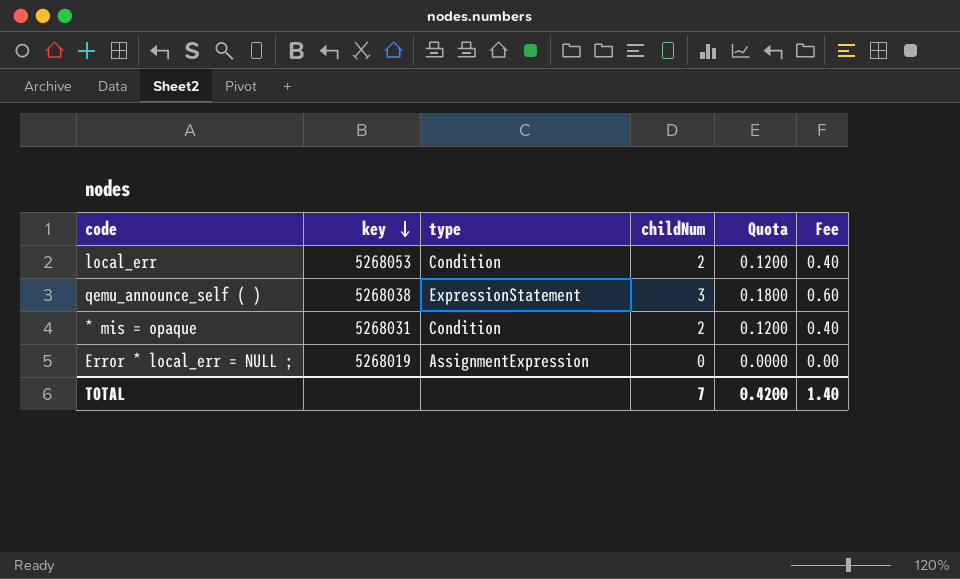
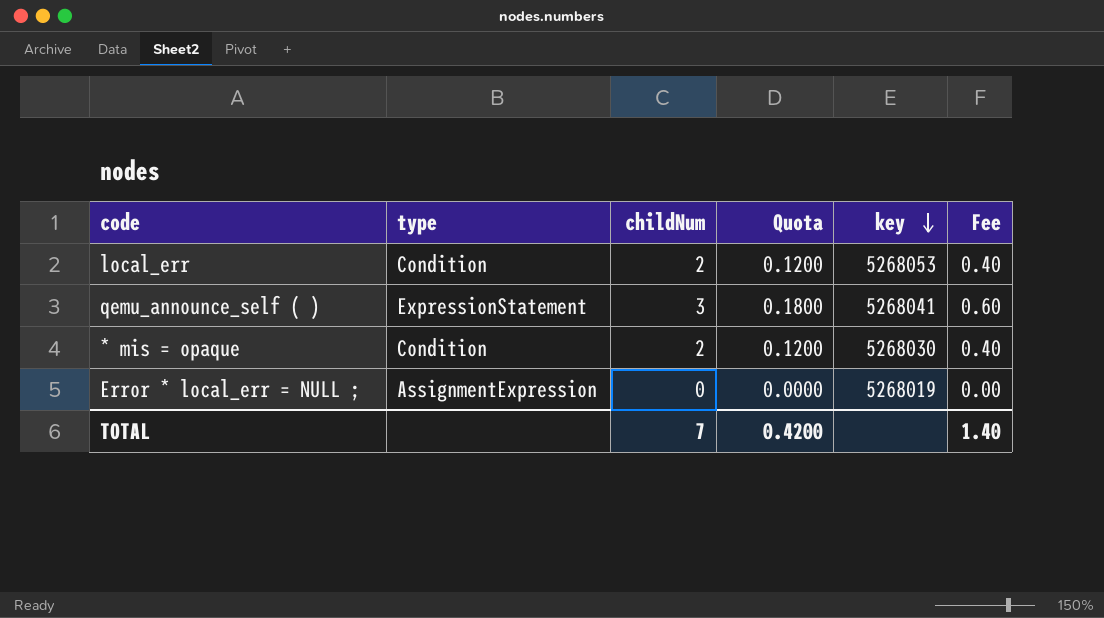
column key | position: 2 -> 5
qemu_announce_self ( ) | key: 5268038 -> 5268041
* mis = opaque | key: 5268031 -> 5268030

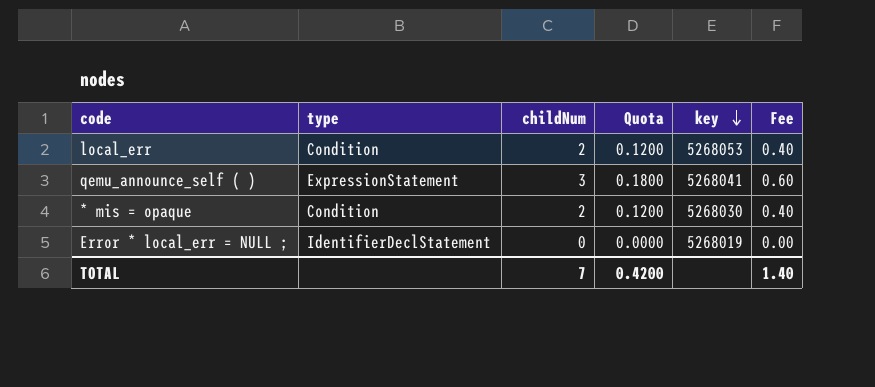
Error * local_err = NULL ; | type: AssignmentExpression -> IdentifierDeclStatement

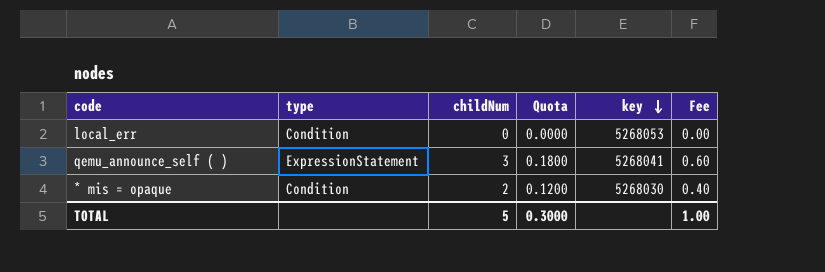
row Error * local_err = NULL ;: IdentifierDeclStatement | 0 | 0.0000 | 5268019 | 0.00 -> none
local_err | childNum: 2 -> 0
local_err | Quota: 0.1200 -> 0.0000
local_err | Fee: 0.40 -> 0.00
TOTAL | childNum: 7 -> 5
TOTAL | Quota: 0.4200 -> 0.3000
TOTAL | Fee: 1.40 -> 1.00

